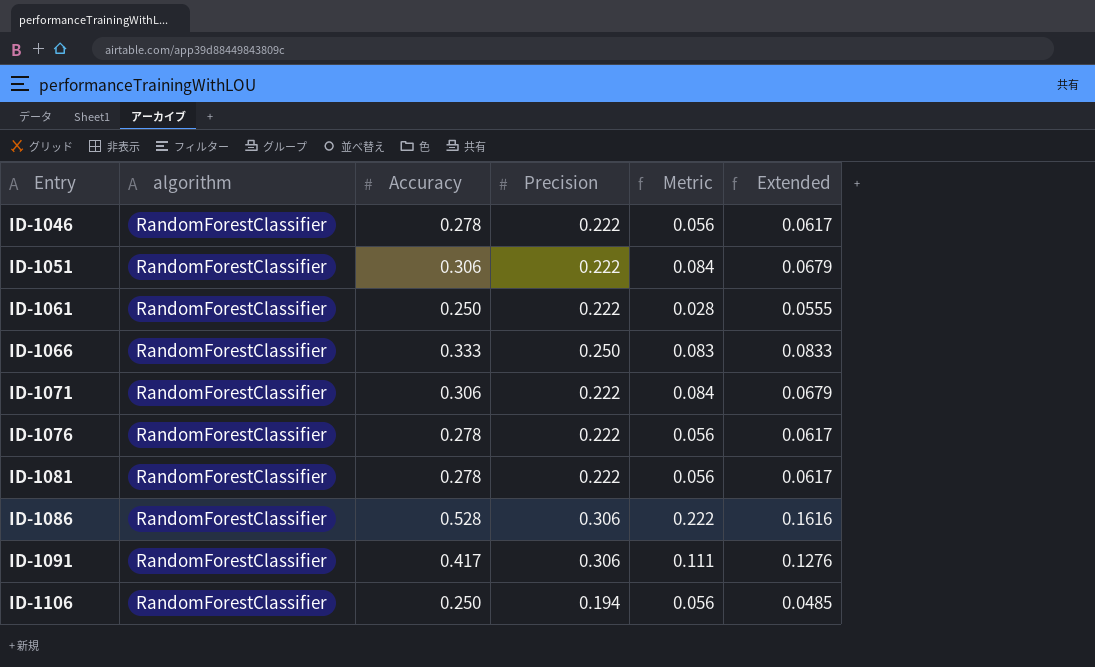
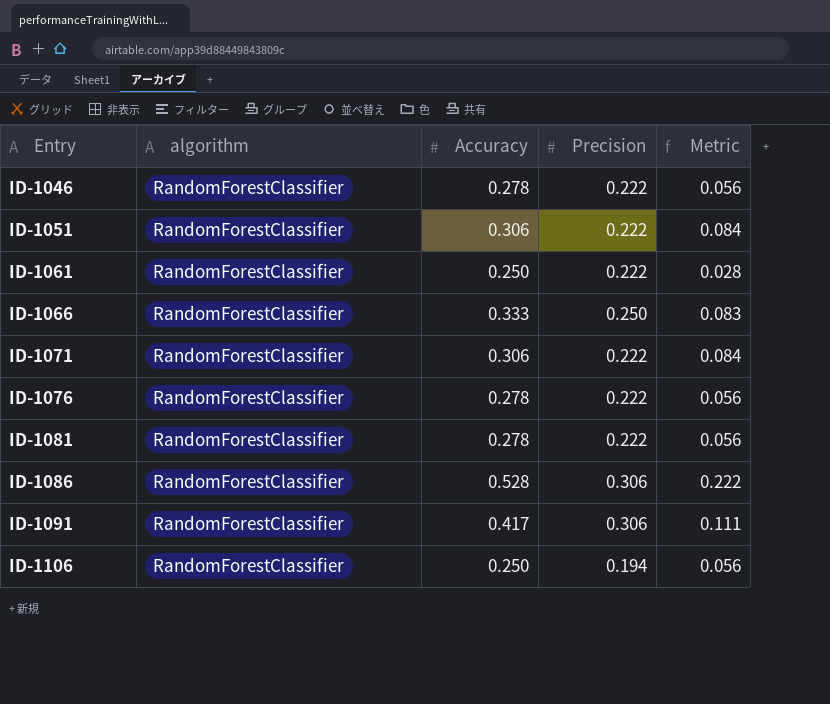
column Extended | formula: [Accuracy] * [Precision] -> none

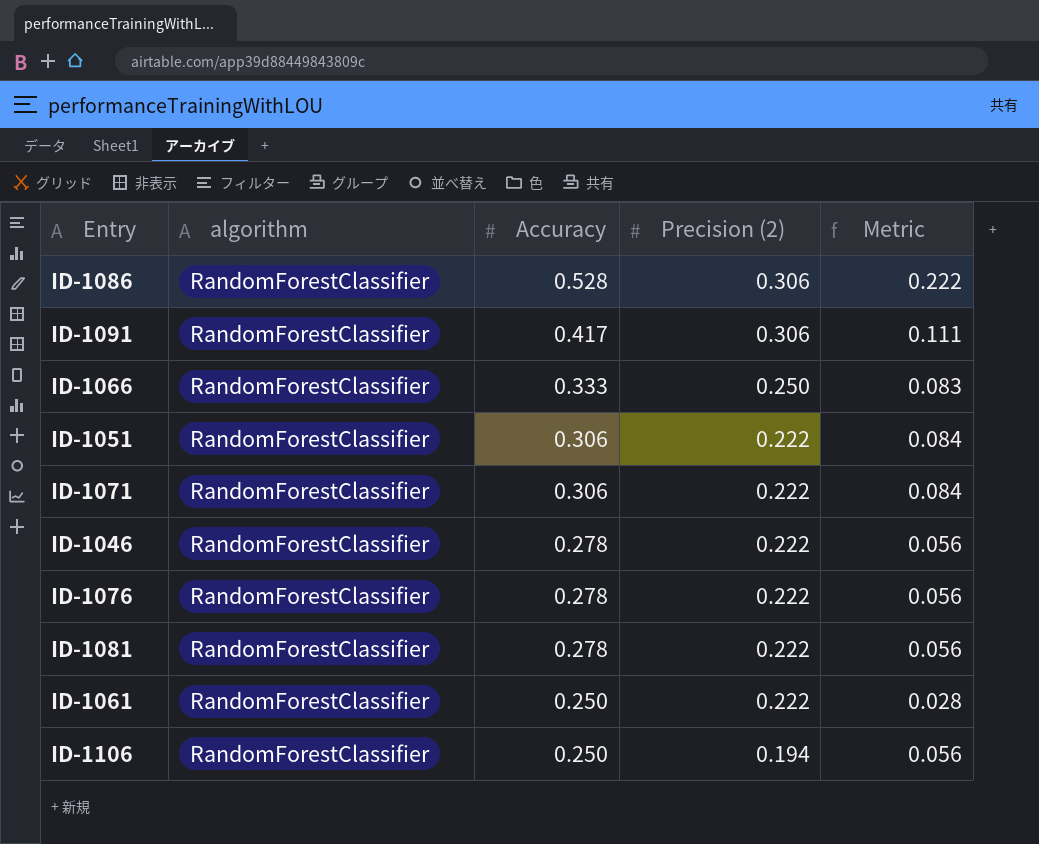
row order: Entry ascending -> Accuracy descending
column name: Precision -> Precision (2)

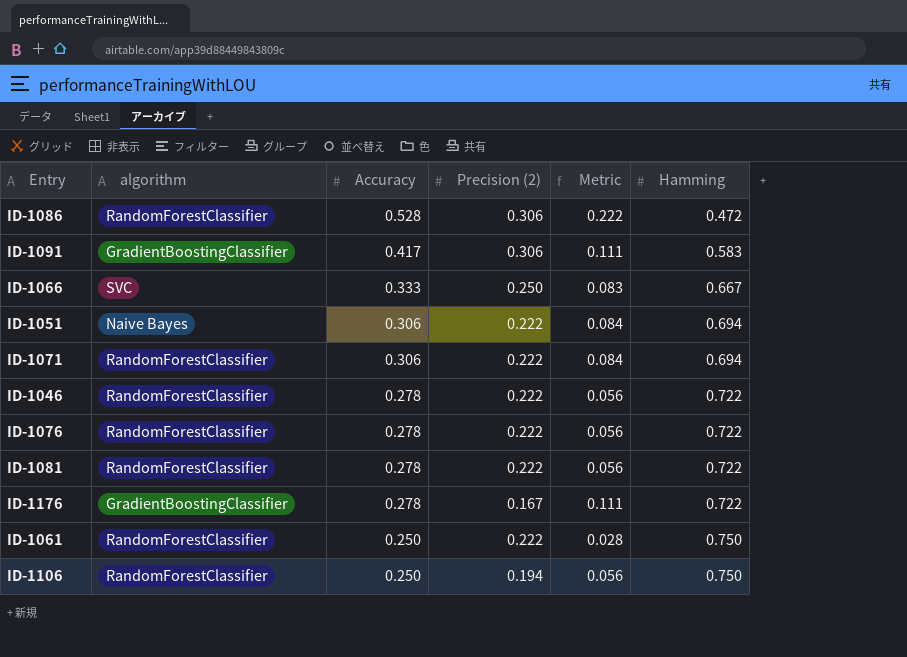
column Hamming | position: none -> 6
ID-1091 | algorithm: RandomForestClassifier -> GradientBoostingClassifier
ID-1066 | algorithm: RandomForestClassifier -> SVC
ID-1051 | algorithm: RandomForestClassifier -> Naive Bayes
row ID-1176: none -> GradientBoostingClassifier | 0.278 | 0.167 | 0.111 | 0.722

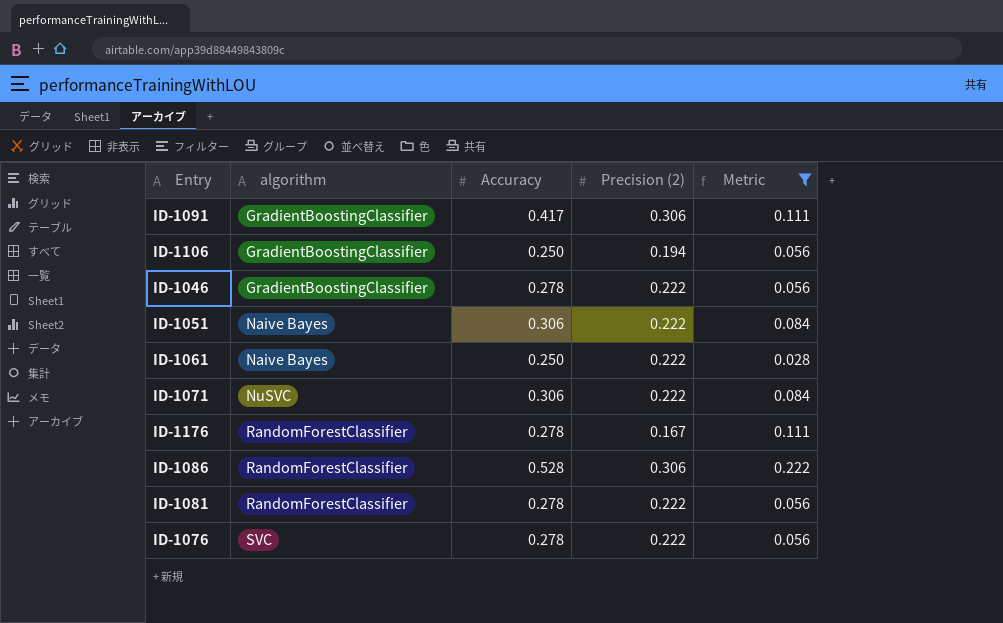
filter: none -> Metric != 0.083
row order: Accuracy descending -> algorithm ascending
column Hamming | position: 6 -> none
ID-1106 | algorithm: RandomForestClassifier -> GradientBoostingClassifier
ID-1046 | algorithm: RandomForestClassifier -> GradientBoostingClassifier
ID-1061 | algorithm: RandomForestClassifier -> Naive Bayes
ID-1071 | algorithm: RandomForestClassifier -> NuSVC
ID-1176 | algorithm: GradientBoostingClassifier -> RandomForestClassifier
ID-1076 | algorithm: RandomForestClassifier -> SVC

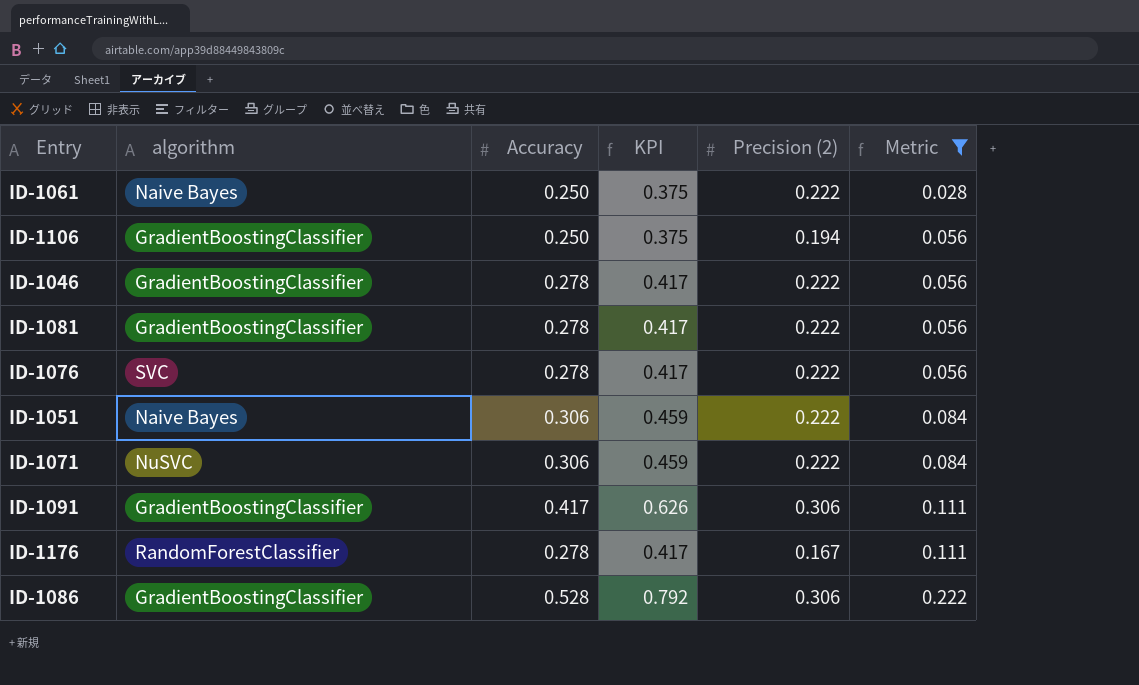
row order: algorithm ascending -> Metric ascending
column KPI | formula: none -> [Accuracy] * 1.5
ID-1081 | algorithm: RandomForestClassifier -> GradientBoostingClassifier
ID-1086 | algorithm: RandomForestClassifier -> GradientBoostingClassifier

